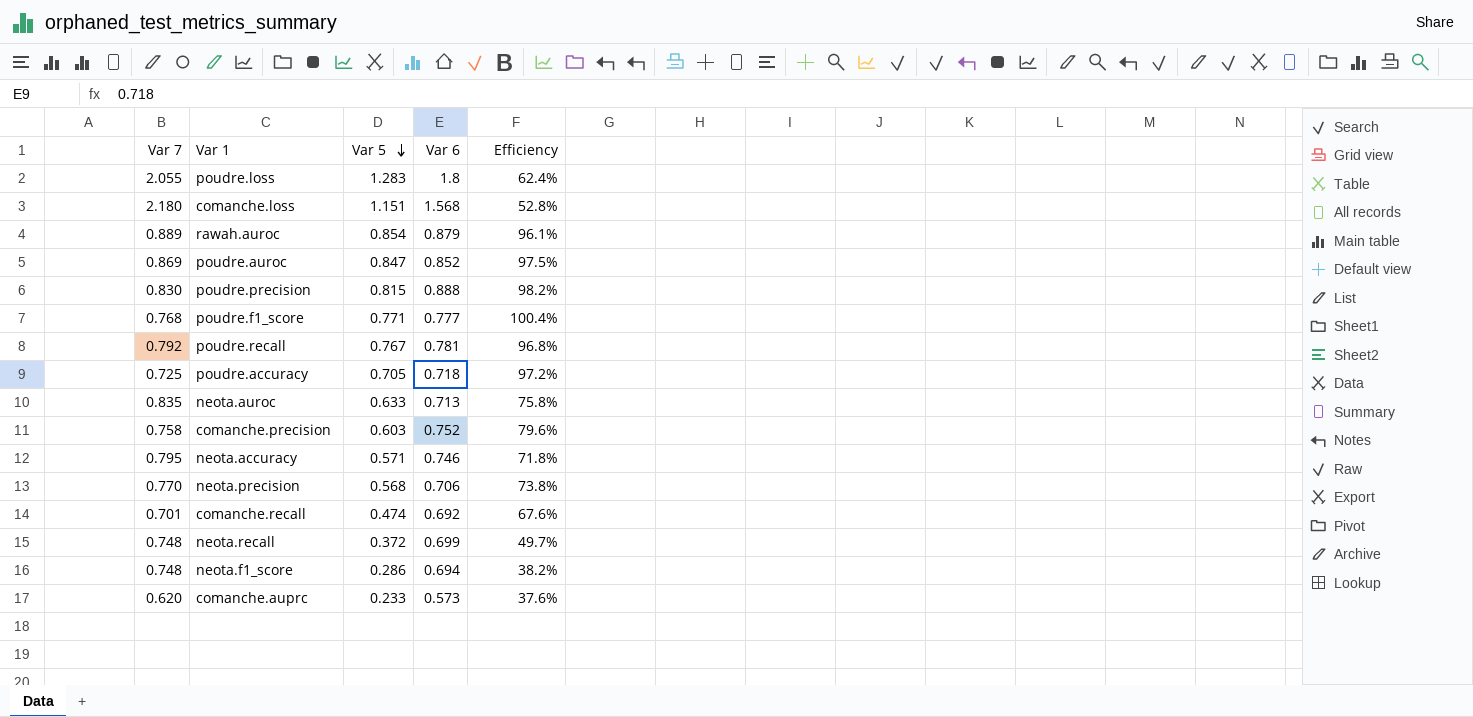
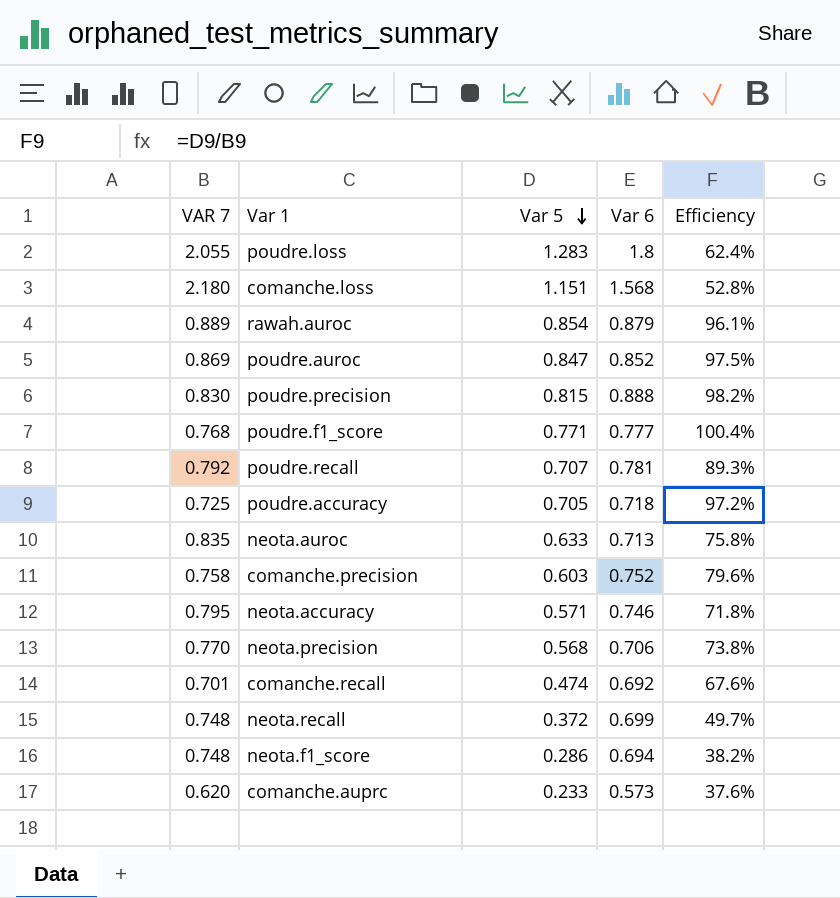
column name: Var 7 -> VAR 7
poudre.recall | Var 5: 0.767 -> 0.707
poudre.recall | Efficiency: 96.8% -> 89.3%

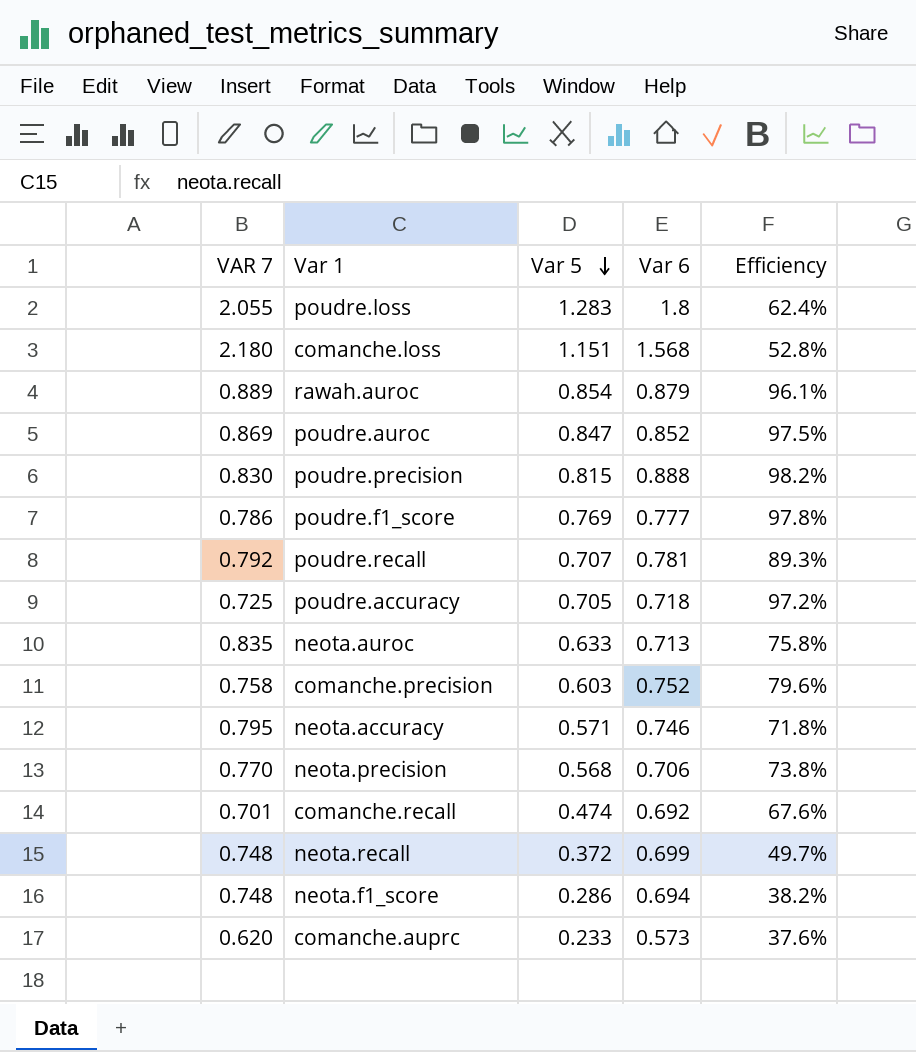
poudre.f1_score | VAR 7: 0.768 -> 0.786
poudre.f1_score | Var 5: 0.771 -> 0.769
poudre.f1_score | Efficiency: 100.4% -> 97.8%

